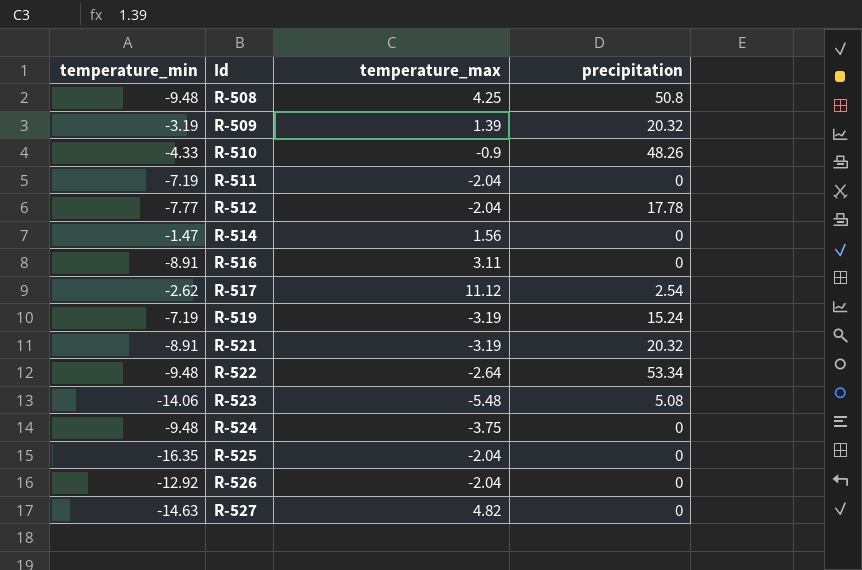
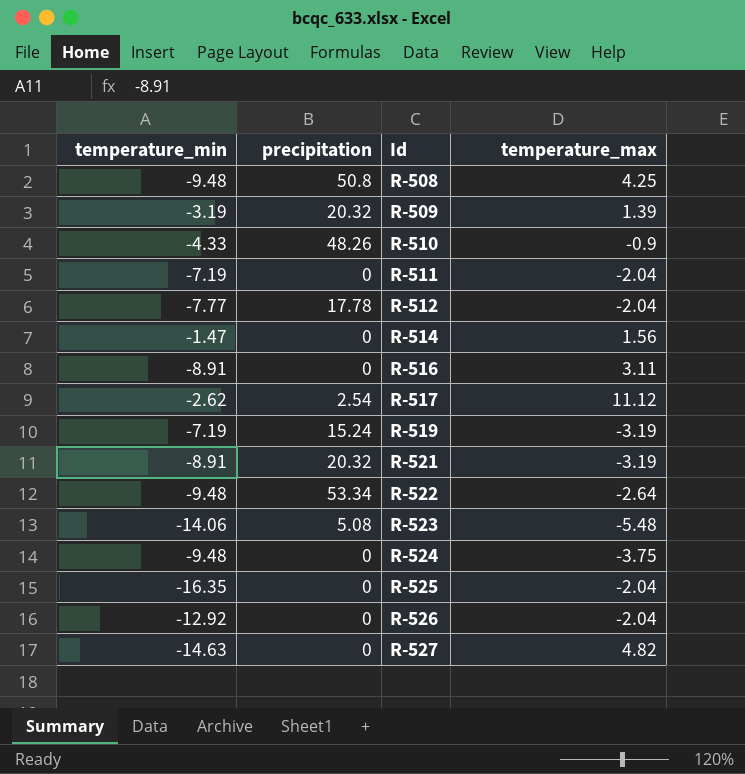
column precipitation | position: 4 -> 2

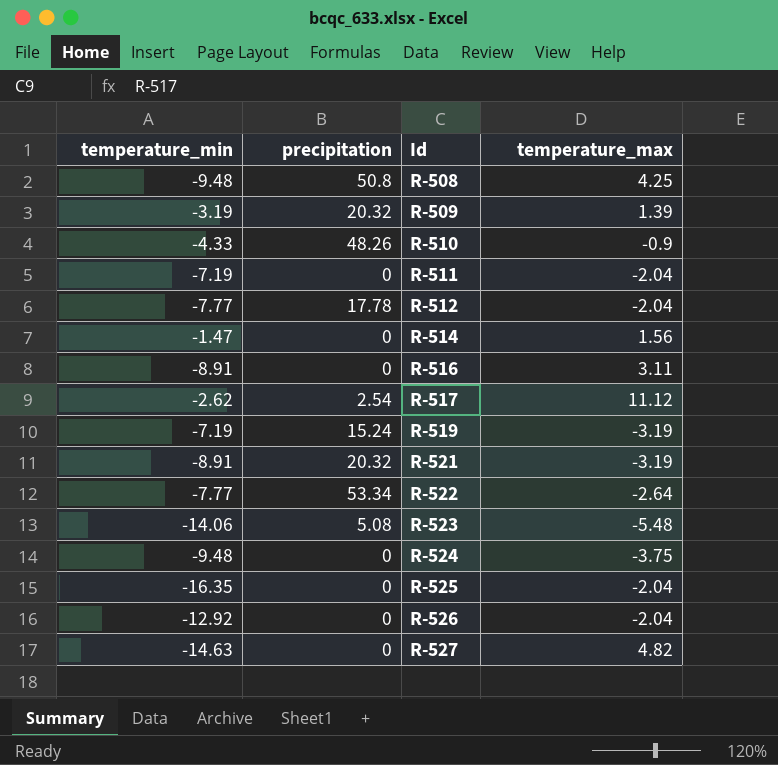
R-522 | temperature_min: -9.48 -> -7.77

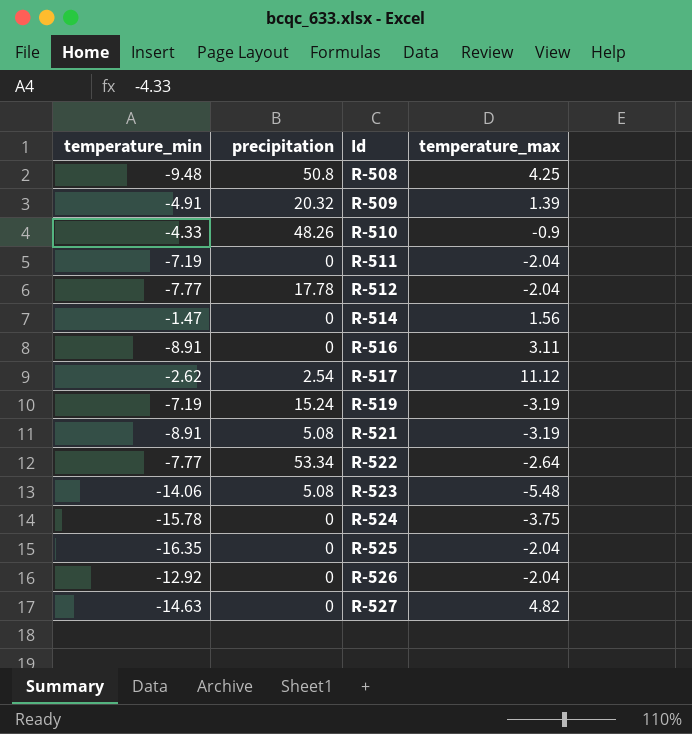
R-509 | temperature_min: -3.19 -> -4.91
R-521 | precipitation: 20.32 -> 5.08
R-524 | temperature_min: -9.48 -> -15.78

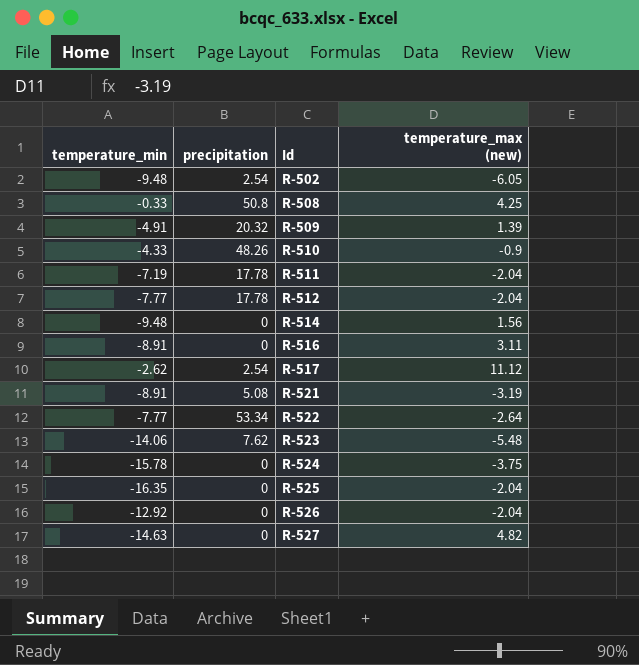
column name: temperature_max -> temperature_max (new)
row R-519: -7.19 | 15.24 | -3.19 -> none
row R-502: none -> -9.48 | 2.54 | -6.05
R-508 | temperature_min: -9.48 -> -0.33
R-511 | precipitation: 0 -> 17.78
R-514 | temperature_min: -1.47 -> -9.48
R-523 | precipitation: 5.08 -> 7.62

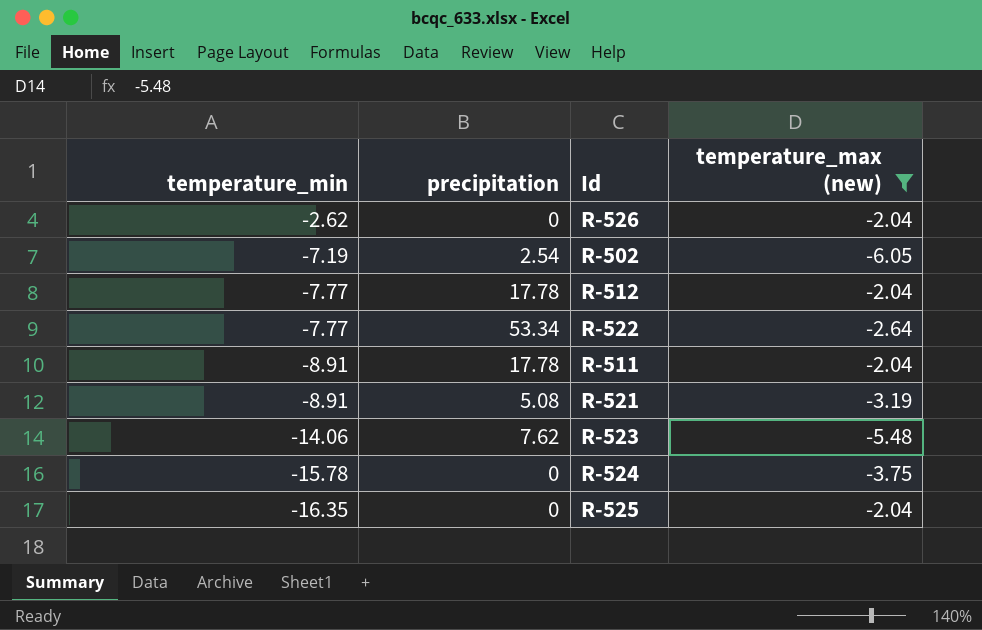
filter: none -> temperature_max (new) <= -2.04
row order: Id ascending -> temperature_min descending
R-526 | temperature_min: -12.92 -> -2.62
R-502 | temperature_min: -9.48 -> -7.19
R-511 | temperature_min: -7.19 -> -8.91

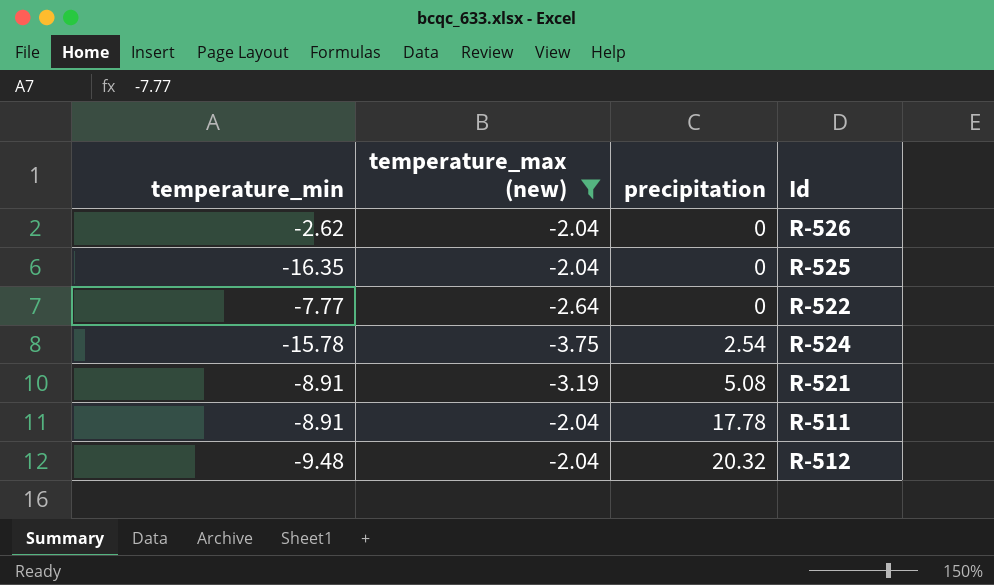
row order: temperature_min descending -> precipitation ascending
column temperature_max (new) | position: 4 -> 2
row R-502: -7.19 | 2.54 | -6.05 -> none
row R-523: -14.06 | 7.62 | -5.48 -> none
R-522 | precipitation: 53.34 -> 0
R-524 | precipitation: 0 -> 2.54
R-512 | temperature_min: -7.77 -> -9.48
R-512 | precipitation: 17.78 -> 20.32

